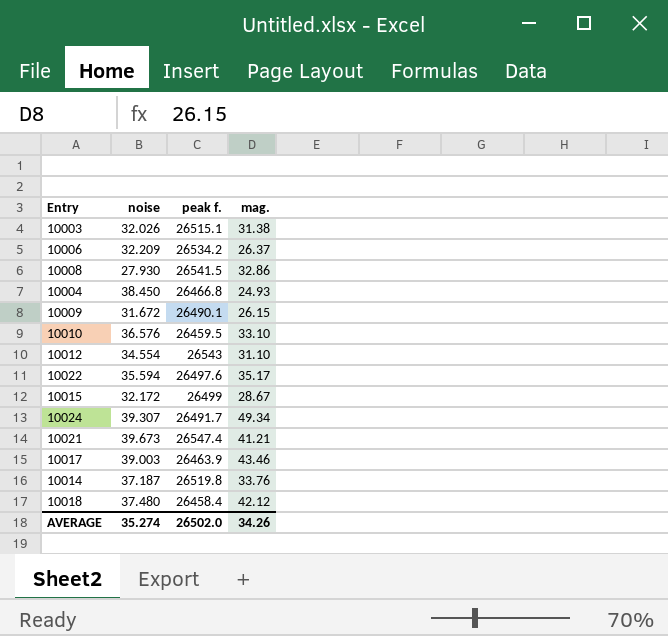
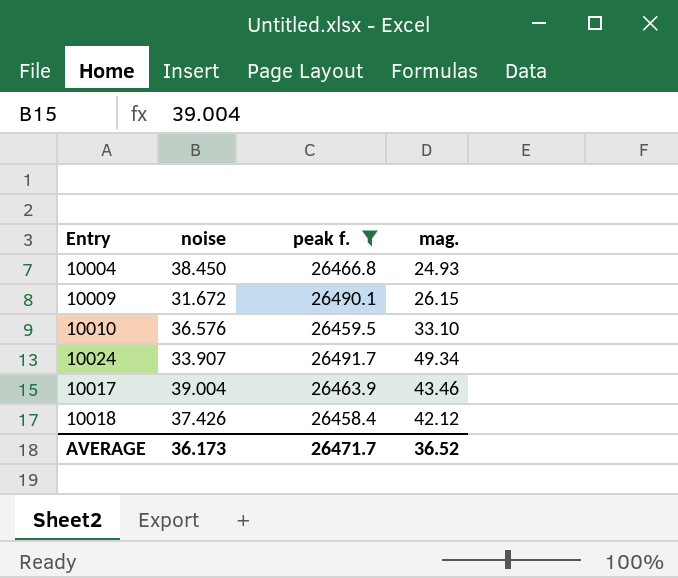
filter: none -> peak f. <= 26491.7
10024 | noise: 39.307 -> 33.907
10017 | noise: 39.003 -> 39.004
10018 | noise: 37.480 -> 37.426
AVERAGE | noise: 35.274 -> 36.173
AVERAGE | peak f.: 26502.0 -> 26471.7
AVERAGE | mag.: 34.26 -> 36.52

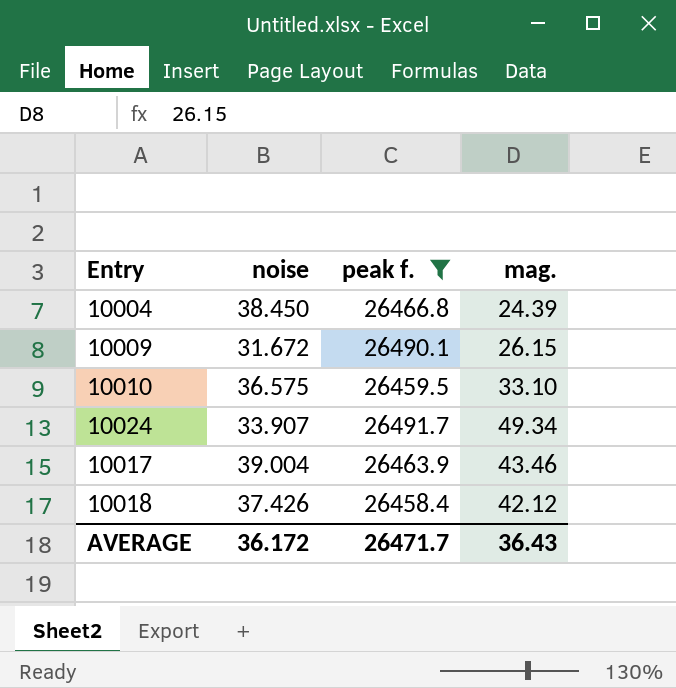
10004 | mag.: 24.93 -> 24.39
10010 | noise: 36.576 -> 36.575
AVERAGE | noise: 36.173 -> 36.172
AVERAGE | mag.: 36.52 -> 36.43

